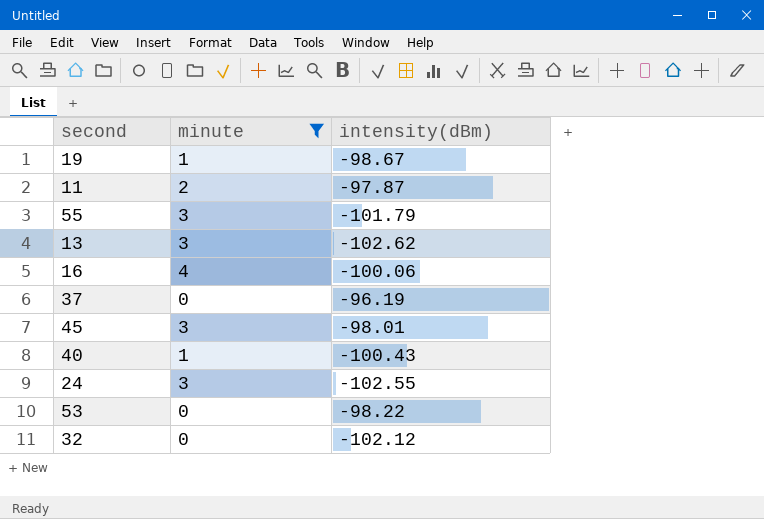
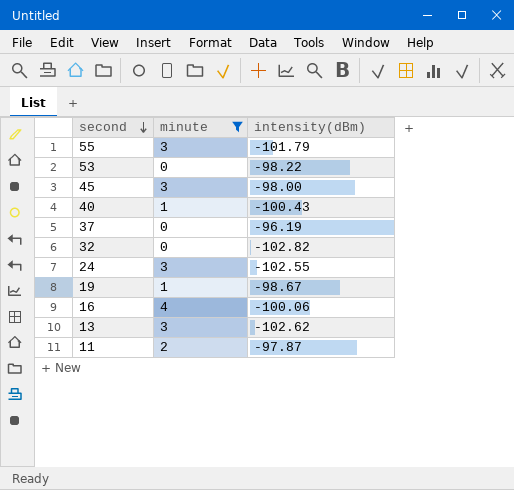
row order: none -> second descending
45 | intensity(dBm): -98.01 -> -98.00
32 | intensity(dBm): -102.12 -> -102.82

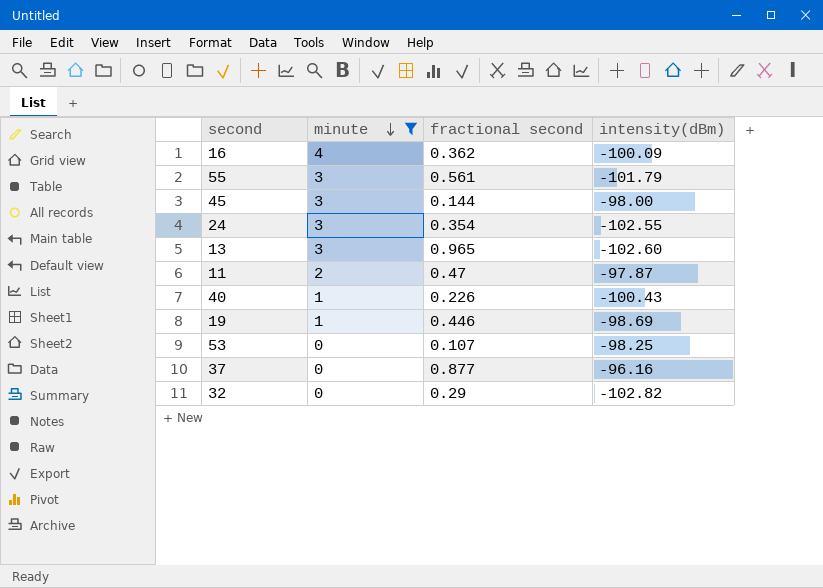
row order: second descending -> minute descending
column fractional second | position: none -> 3
16 | intensity(dBm): -100.06 -> -100.09
13 | intensity(dBm): -102.62 -> -102.60
19 | intensity(dBm): -98.67 -> -98.69
53 | intensity(dBm): -98.22 -> -98.25
37 | intensity(dBm): -96.19 -> -96.16

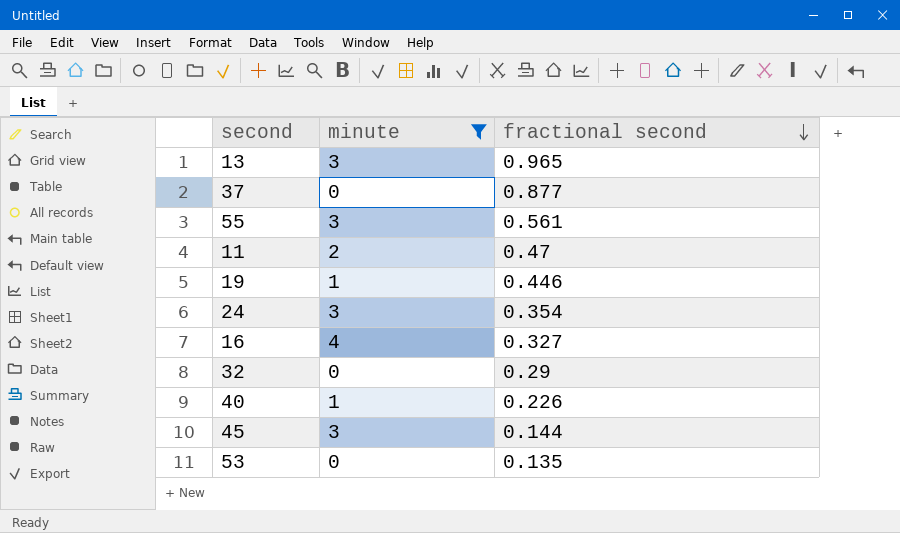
row order: minute descending -> fractional second descending
column intensity(dBm) | position: 4 -> none
16 | fractional second: 0.362 -> 0.327
53 | fractional second: 0.107 -> 0.135

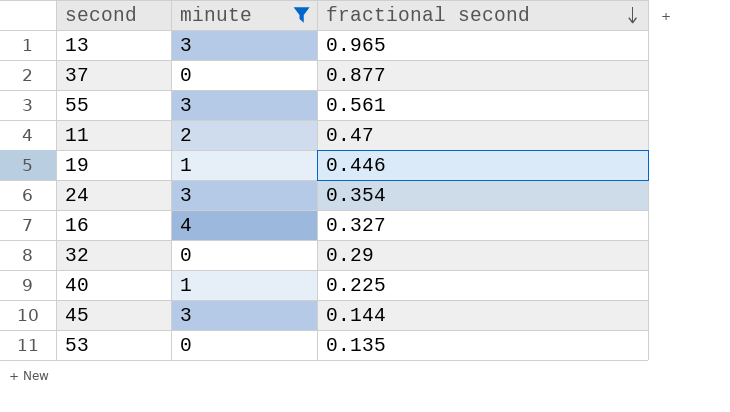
40 | fractional second: 0.226 -> 0.225

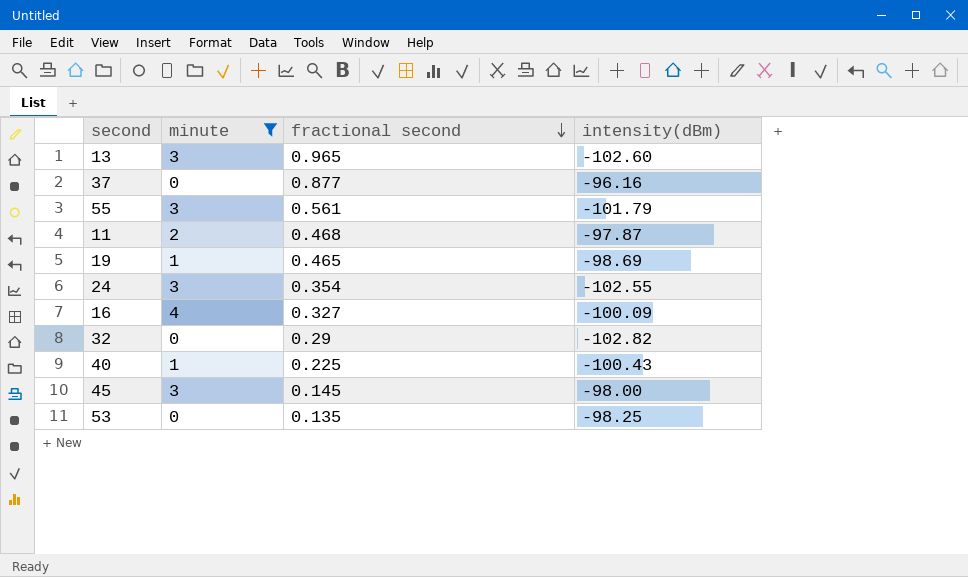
column intensity(dBm) | position: none -> 4
11 | fractional second: 0.47 -> 0.468
19 | fractional second: 0.446 -> 0.465
45 | fractional second: 0.144 -> 0.145

